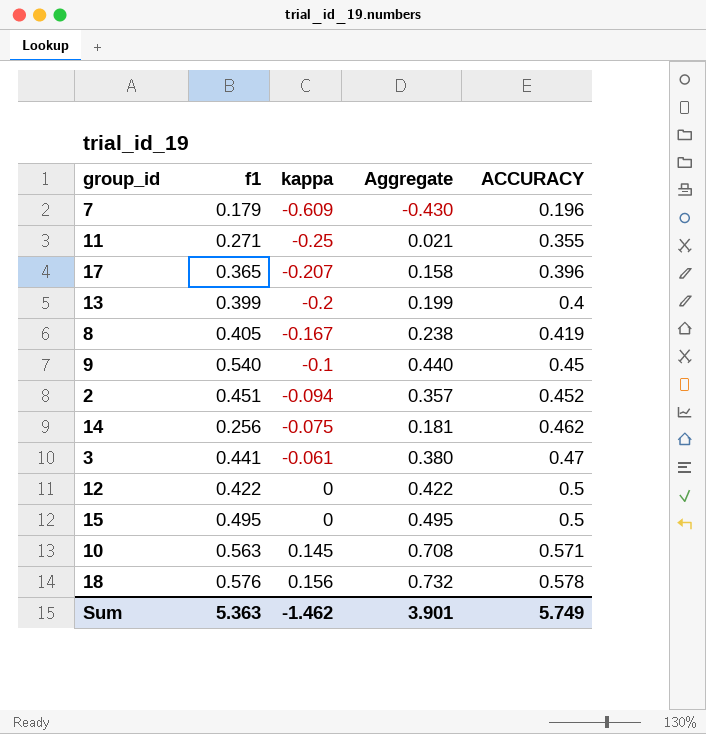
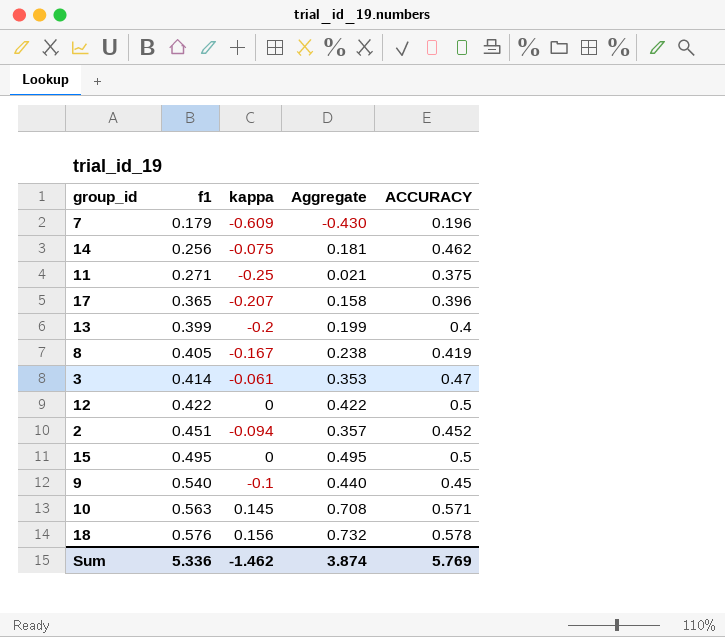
row order: kappa ascending -> f1 ascending
11 | ACCURACY: 0.355 -> 0.375
3 | f1: 0.441 -> 0.414
3 | Aggregate: 0.380 -> 0.353
Sum | f1: 5.363 -> 5.336
Sum | Aggregate: 3.901 -> 3.874
Sum | ACCURACY: 5.749 -> 5.769

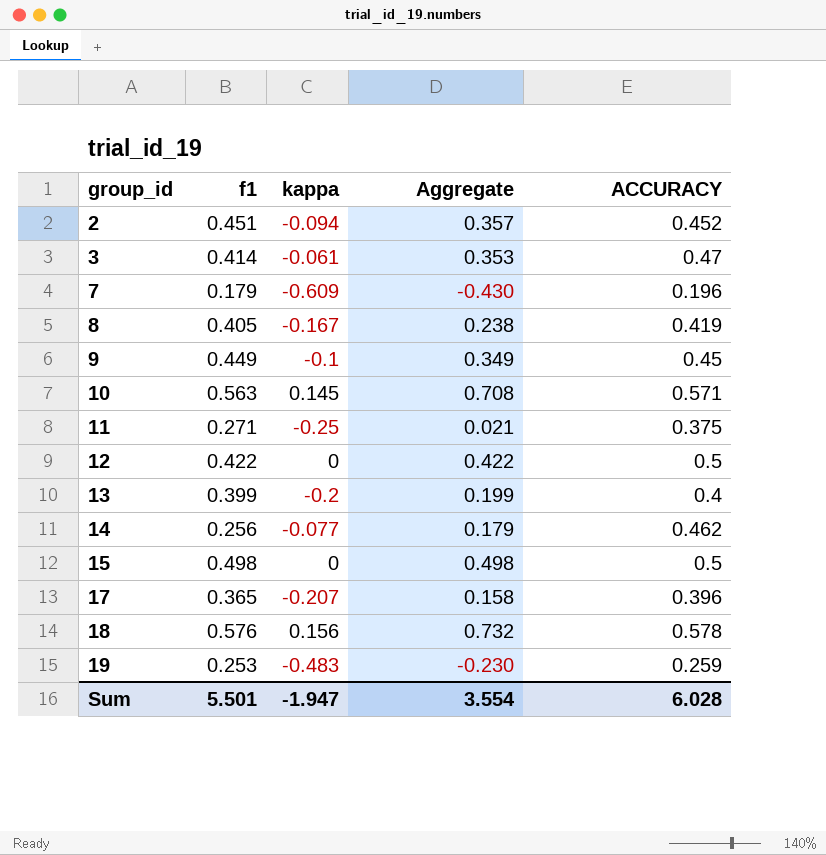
row order: f1 ascending -> group_id ascending
9 | f1: 0.540 -> 0.449
9 | Aggregate: 0.440 -> 0.349
14 | kappa: -0.075 -> -0.077
14 | Aggregate: 0.181 -> 0.179
15 | f1: 0.495 -> 0.498
15 | Aggregate: 0.495 -> 0.498
row 19: none -> 0.253 | -0.483 | -0.230 | 0.259
Sum | f1: 5.336 -> 5.501
Sum | kappa: -1.462 -> -1.947
Sum | Aggregate: 3.874 -> 3.554
Sum | ACCURACY: 5.769 -> 6.028

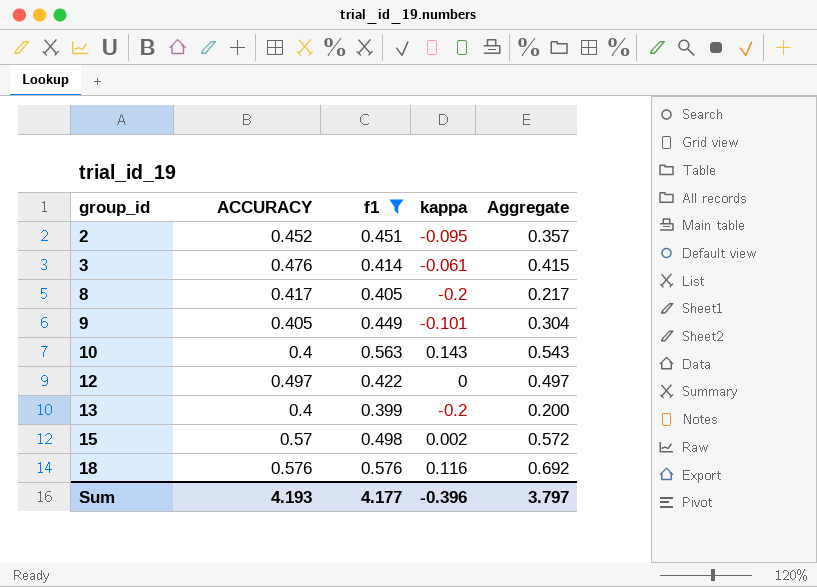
filter: none -> f1 >= 0.399
column ACCURACY | position: 5 -> 2
column Aggregate | formula: [f1] + [kappa] -> [ACCURACY] + [kappa]
2 | kappa: -0.094 -> -0.095
3 | ACCURACY: 0.47 -> 0.476
8 | ACCURACY: 0.419 -> 0.417
8 | kappa: -0.167 -> -0.2
9 | ACCURACY: 0.45 -> 0.405
9 | kappa: -0.1 -> -0.101
10 | ACCURACY: 0.571 -> 0.4
10 | kappa: 0.145 -> 0.143
12 | ACCURACY: 0.5 -> 0.497
15 | ACCURACY: 0.5 -> 0.57
15 | kappa: 0 -> 0.002
18 | ACCURACY: 0.578 -> 0.576
18 | kappa: 0.156 -> 0.116
Sum | ACCURACY: 6.028 -> 4.193
Sum | f1: 5.501 -> 4.177
Sum | kappa: -1.947 -> -0.396
Sum | Aggregate: 3.554 -> 3.797

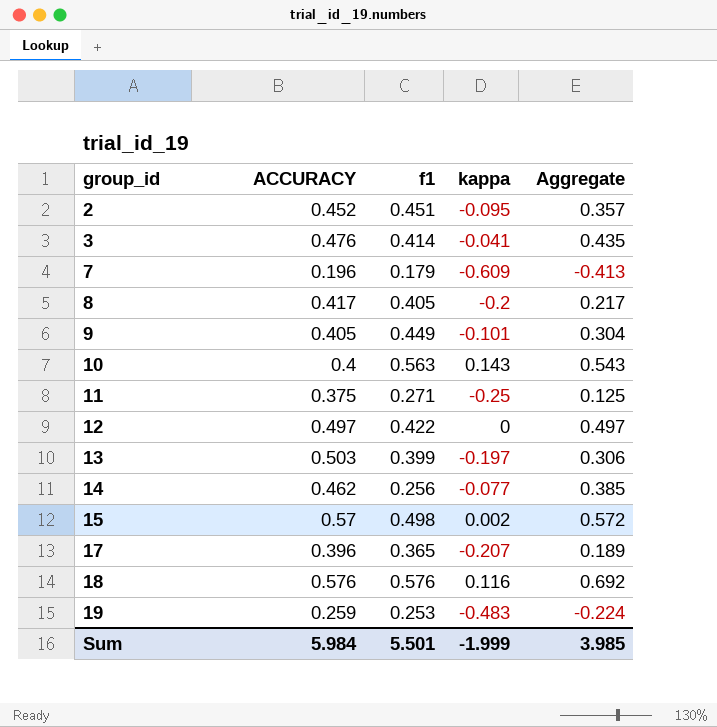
filter: f1 >= 0.399 -> none
3 | kappa: -0.061 -> -0.041
3 | Aggregate: 0.415 -> 0.435
13 | ACCURACY: 0.4 -> 0.503
13 | kappa: -0.2 -> -0.197
13 | Aggregate: 0.200 -> 0.306
Sum | ACCURACY: 4.193 -> 5.984
Sum | f1: 4.177 -> 5.501
Sum | kappa: -0.396 -> -1.999
Sum | Aggregate: 3.797 -> 3.985

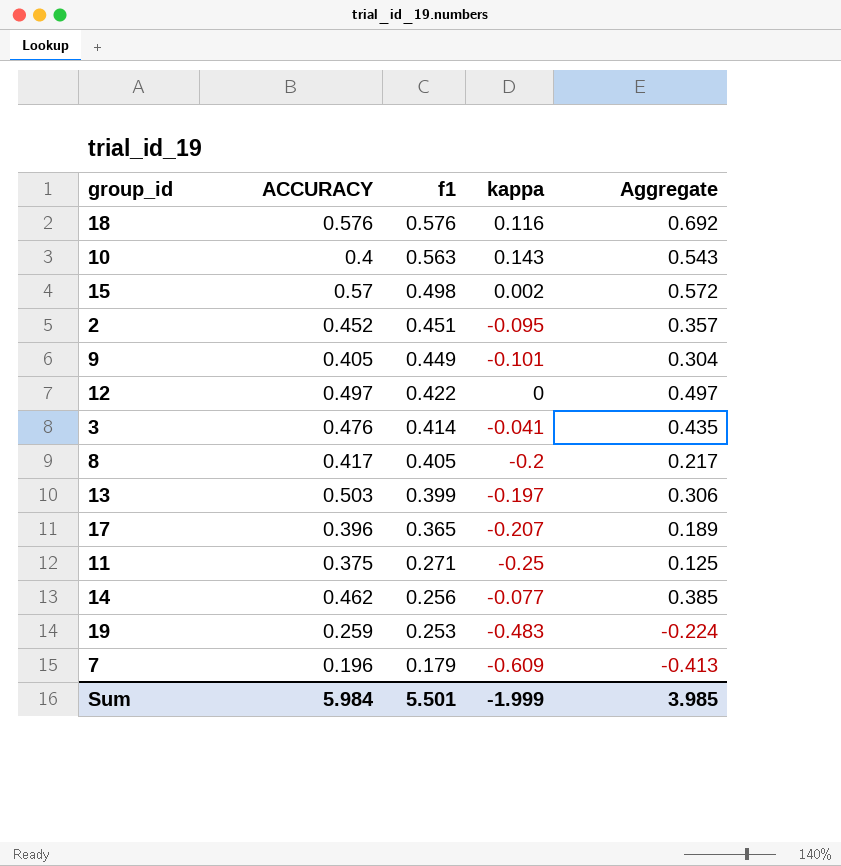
row order: group_id ascending -> f1 descending

